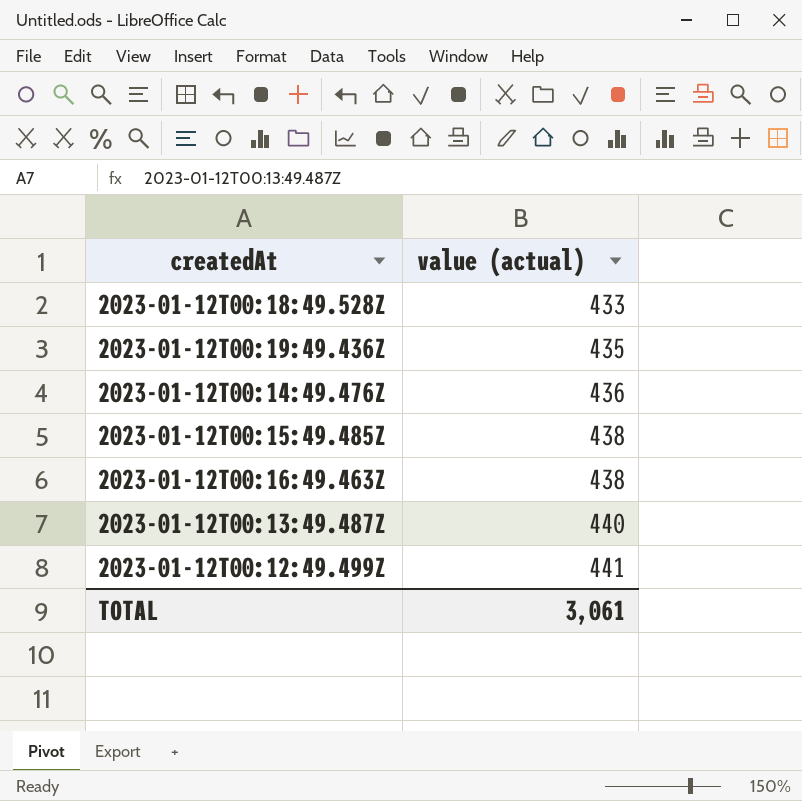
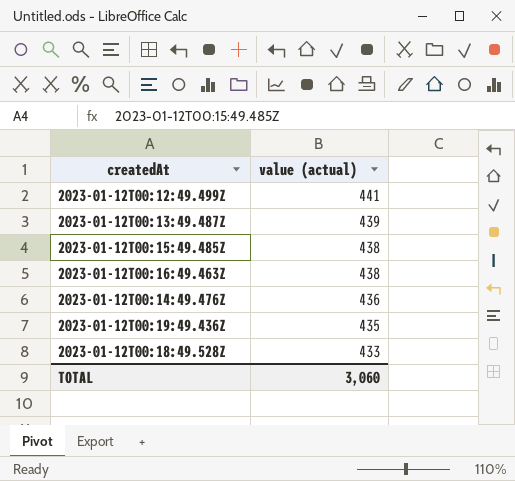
row order: value (actual) ascending -> value (actual) descending
2023-01-12T00:13:49.487Z | value (actual): 440 -> 439
TOTAL | value (actual): 3,061 -> 3,060

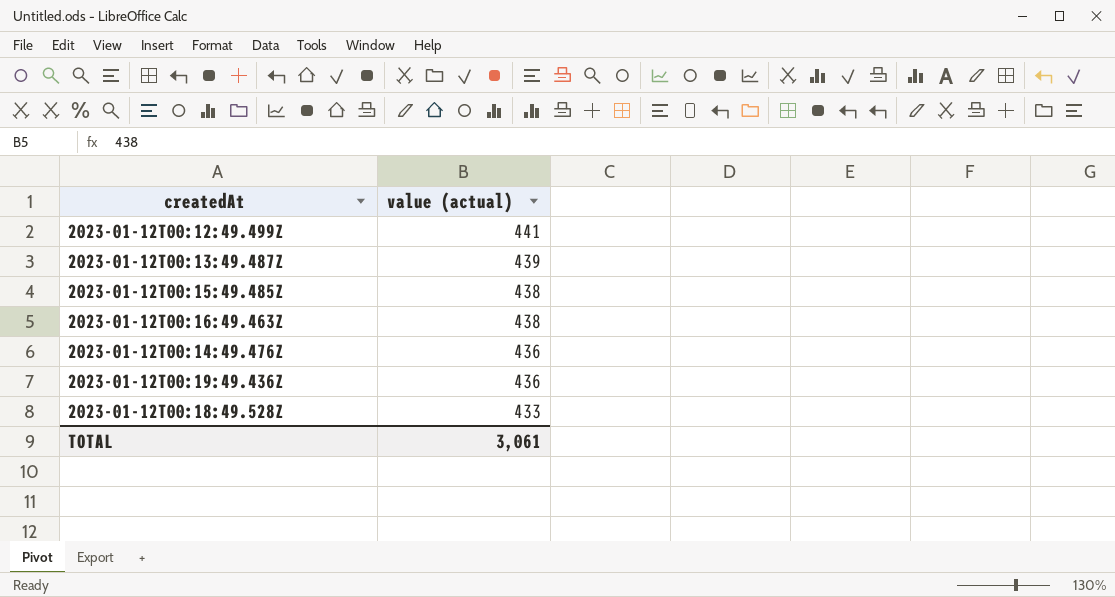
2023-01-12T00:19:49.436Z | value (actual): 435 -> 436
TOTAL | value (actual): 3,060 -> 3,061

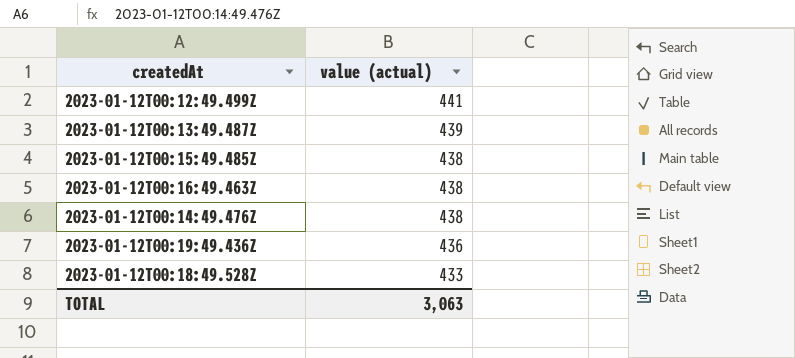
2023-01-12T00:14:49.476Z | value (actual): 436 -> 438
TOTAL | value (actual): 3,061 -> 3,063

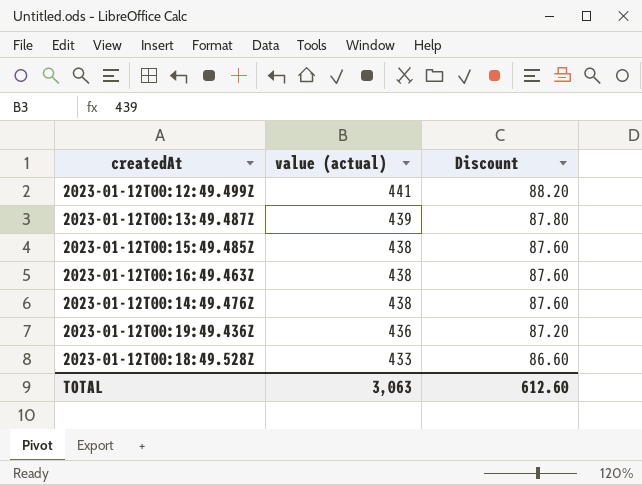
column Discount | formula: none -> [value (actual)] * 0.2

